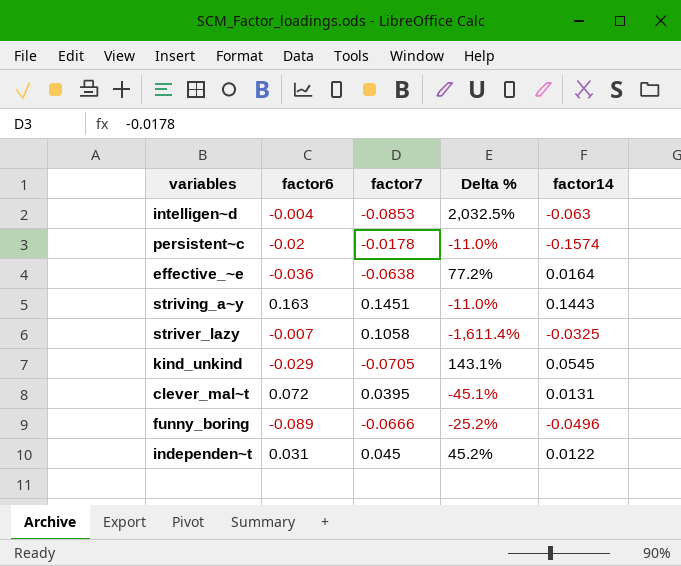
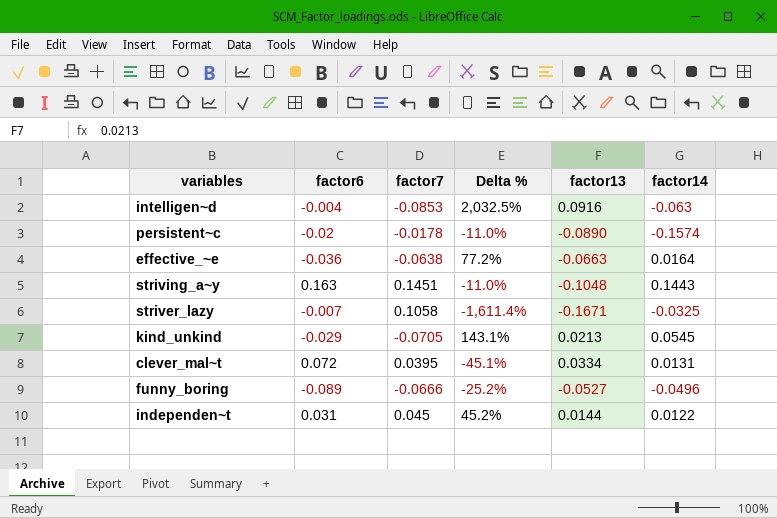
column factor13 | position: none -> 5

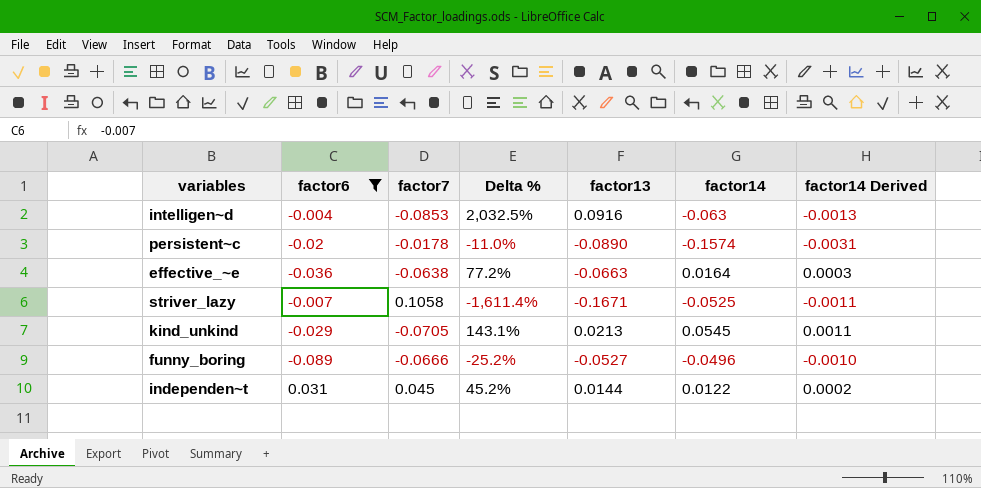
filter: none -> factor6 <= 0.031
column factor14 Derived | formula: none -> [factor14] * 0.02
striver_lazy | factor14: -0.0325 -> -0.0525

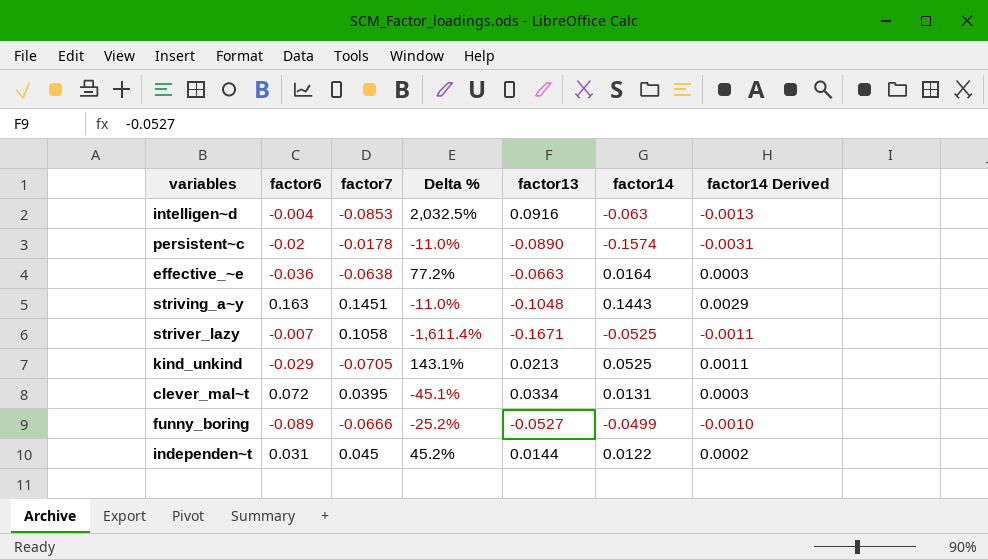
filter: factor6 <= 0.031 -> none
kind_unkind | factor14: 0.0545 -> 0.0525
funny_boring | factor14: -0.0496 -> -0.0499

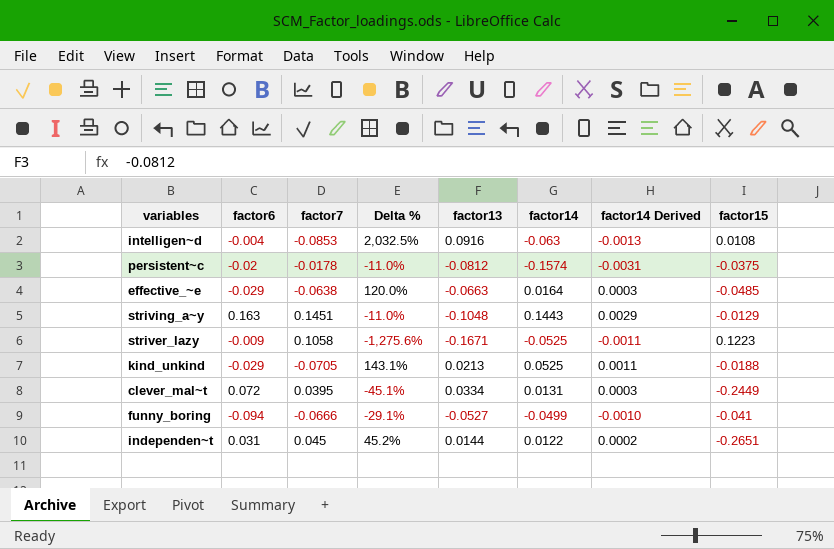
column factor15 | position: none -> 8
persistent~c | factor13: -0.0890 -> -0.0812
effective_~e | factor6: -0.036 -> -0.029
effective_~e | Delta %: 77.2% -> 120.0%
striver_lazy | factor6: -0.007 -> -0.009
striver_lazy | Delta %: -1,611.4% -> -1,275.6%
funny_boring | factor6: -0.089 -> -0.094
funny_boring | Delta %: -25.2% -> -29.1%

